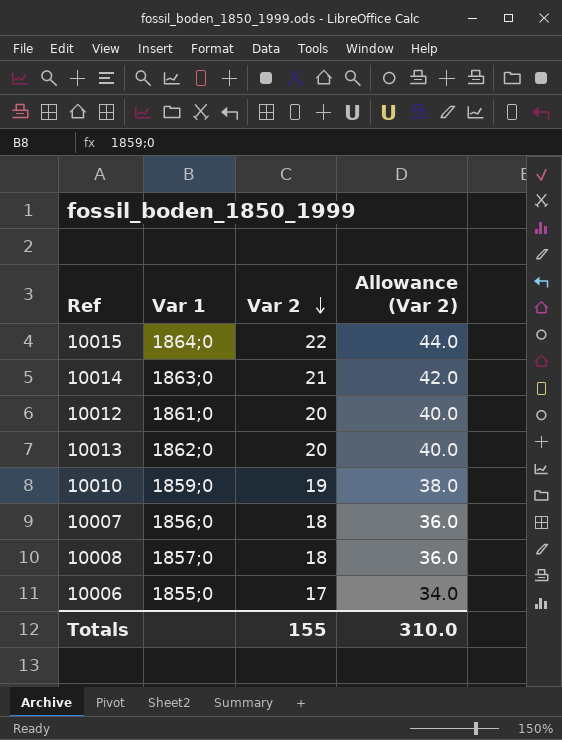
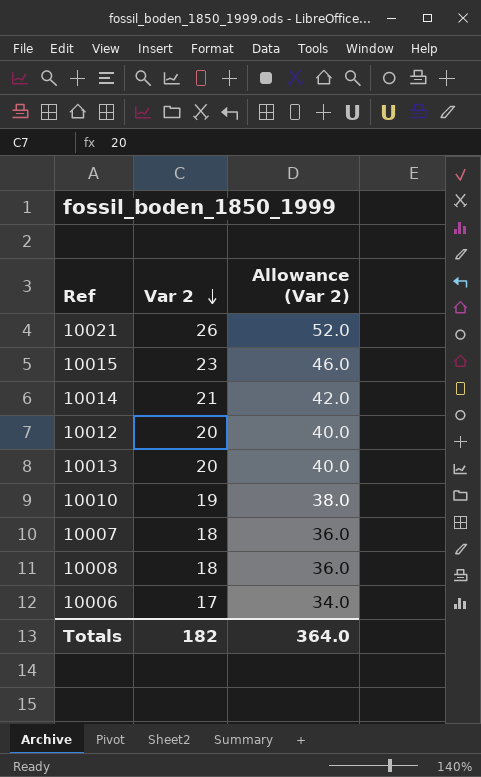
column Var 1 | position: 2 -> none
row 10021: none -> 26 | 52.0
10015 | Var 2: 22 -> 23
10015 | Allowance (Var 2): 44.0 -> 46.0
Totals | Var 2: 155 -> 182
Totals | Allowance (Var 2): 310.0 -> 364.0

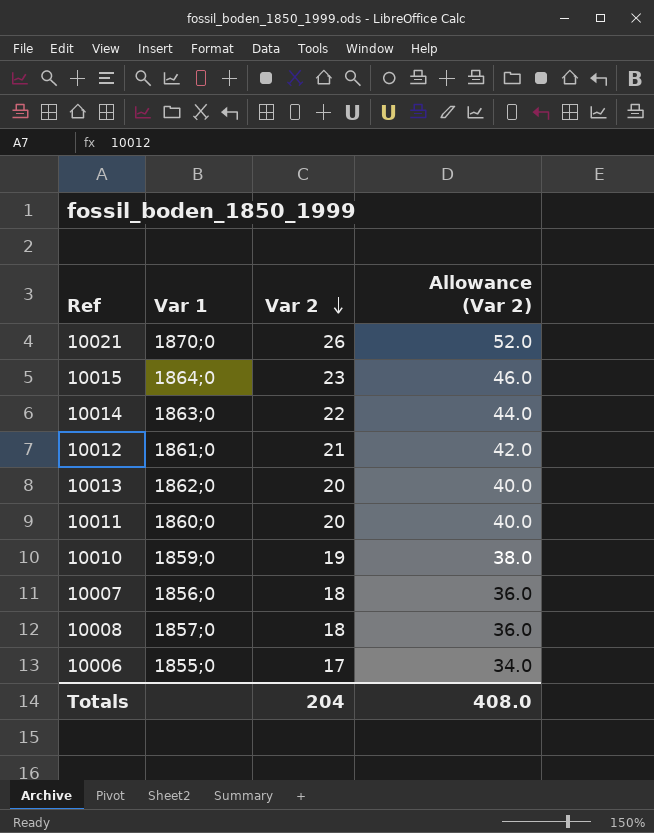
column Var 1 | position: none -> 2
10014 | Var 2: 21 -> 22
10014 | Allowance (Var 2): 42.0 -> 44.0
10012 | Var 2: 20 -> 21
10012 | Allowance (Var 2): 40.0 -> 42.0
row 10011: none -> 1860;0 | 20 | 40.0
Totals | Var 2: 182 -> 204
Totals | Allowance (Var 2): 364.0 -> 408.0

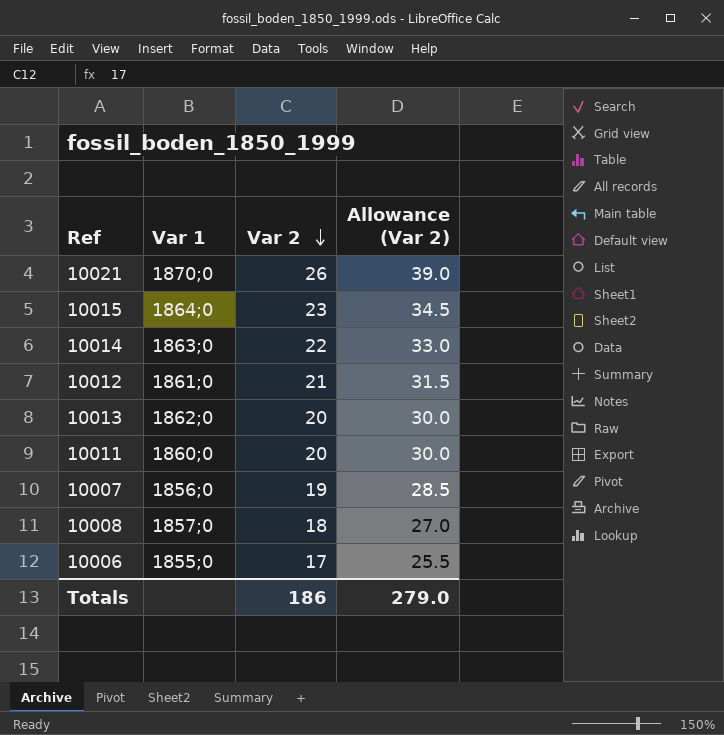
column Allowance (Var 2) | formula: [Var 2] * 2 -> [Var 2] * 1.5
row 10010: 1859;0 | 19 | 38.0 -> none
10007 | Var 2: 18 -> 19
Totals | Var 2: 204 -> 186
Totals | Allowance (Var 2): 408.0 -> 279.0

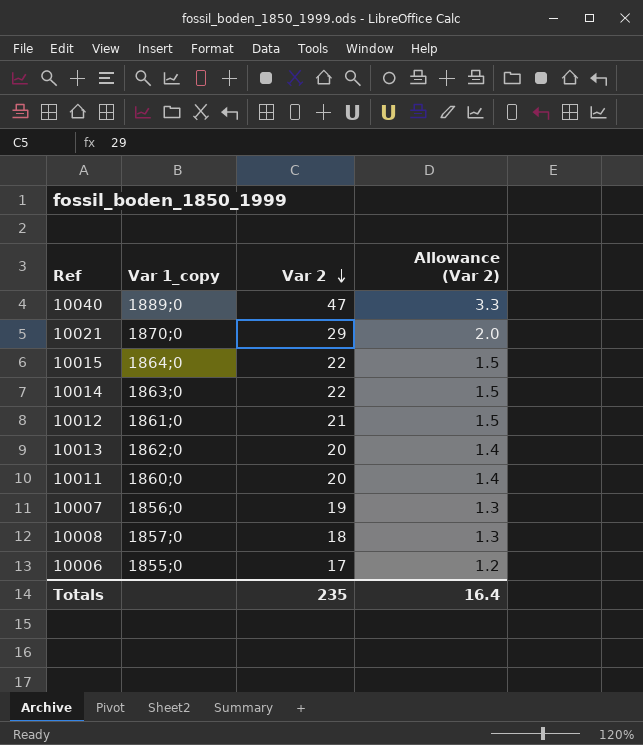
column name: Var 1 -> Var 1_copy
column Allowance (Var 2) | formula: [Var 2] * 1.5 -> [Var 2] * 0.07
row 10040: none -> 1889;0 | 47 | 3.3
10021 | Var 2: 26 -> 29
10015 | Var 2: 23 -> 22
Totals | Var 2: 186 -> 235
Totals | Allowance (Var 2): 279.0 -> 16.4

